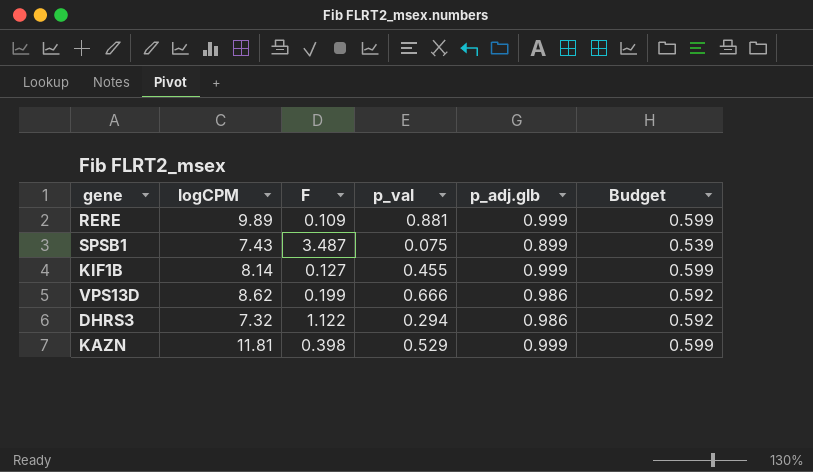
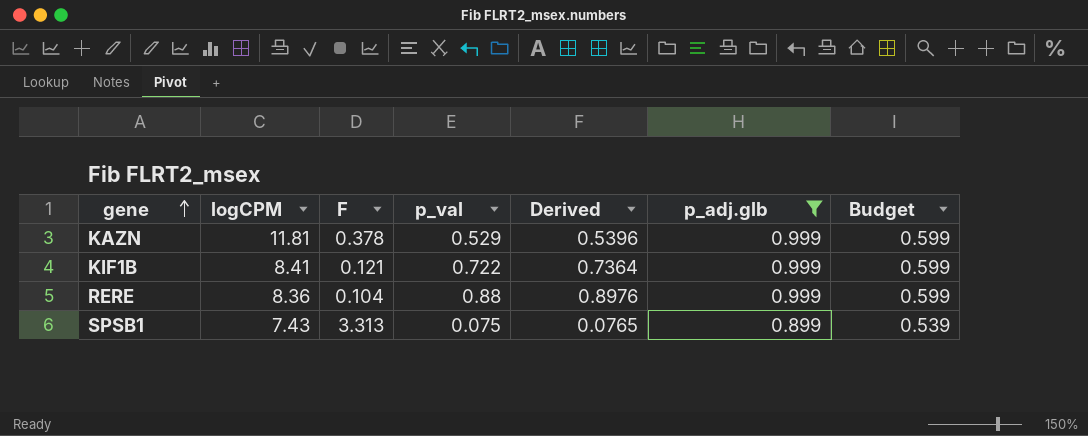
filter: none -> p_adj.glb != 0.986
row order: none -> gene ascending
column Derived | formula: none -> [p_val] * 1.02
KAZN | F: 0.398 -> 0.378
KIF1B | logCPM: 8.14 -> 8.41
KIF1B | F: 0.127 -> 0.121
KIF1B | p_val: 0.455 -> 0.722
RERE | logCPM: 9.89 -> 8.36
RERE | F: 0.109 -> 0.104
RERE | p_val: 0.881 -> 0.88
SPSB1 | F: 3.487 -> 3.313

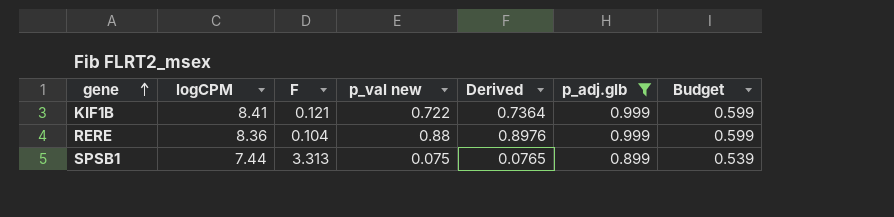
column name: p_val -> p_val new
row KAZN: 11.81 | 0.378 | 0.529 | 0.5396 | 0.999 | 0.599 -> none
SPSB1 | logCPM: 7.43 -> 7.44

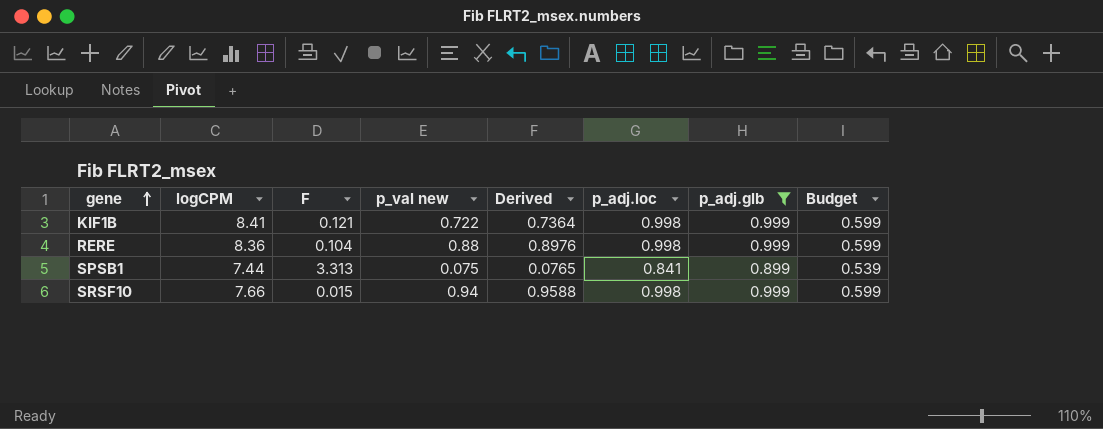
column p_adj.loc | position: none -> 6
row SRSF10: none -> 7.66 | 0.015 | 0.94 | 0.9588 | 0.998 | 0.999 | 0.599

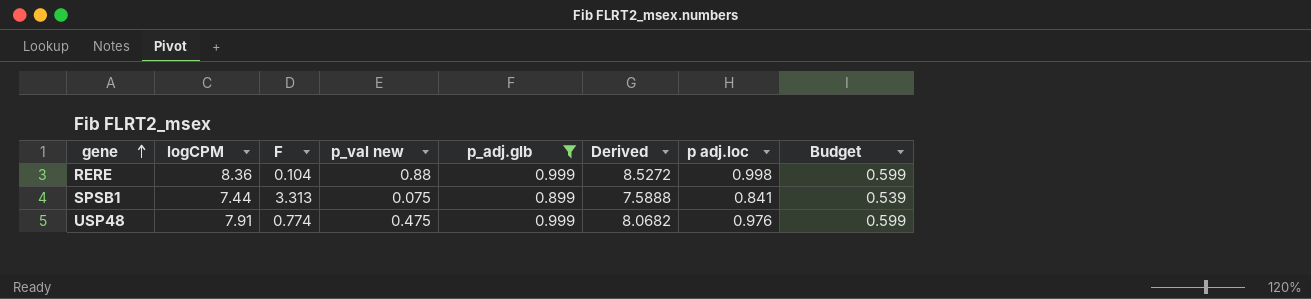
column p_adj.glb | position: 7 -> 5
column Derived | formula: [p_val new] * 1.02 -> [logCPM] * 1.02
column name: p_adj.loc -> p adj.loc
row KIF1B: 8.41 | 0.121 | 0.722 | 0.7364 | 0.998 | 0.999 | 0.599 -> none
row SRSF10: 7.66 | 0.015 | 0.94 | 0.9588 | 0.998 | 0.999 | 0.599 -> none
row USP48: none -> 7.91 | 0.774 | 0.475 | 0.999 | 8.0682 | 0.976 | 0.599

